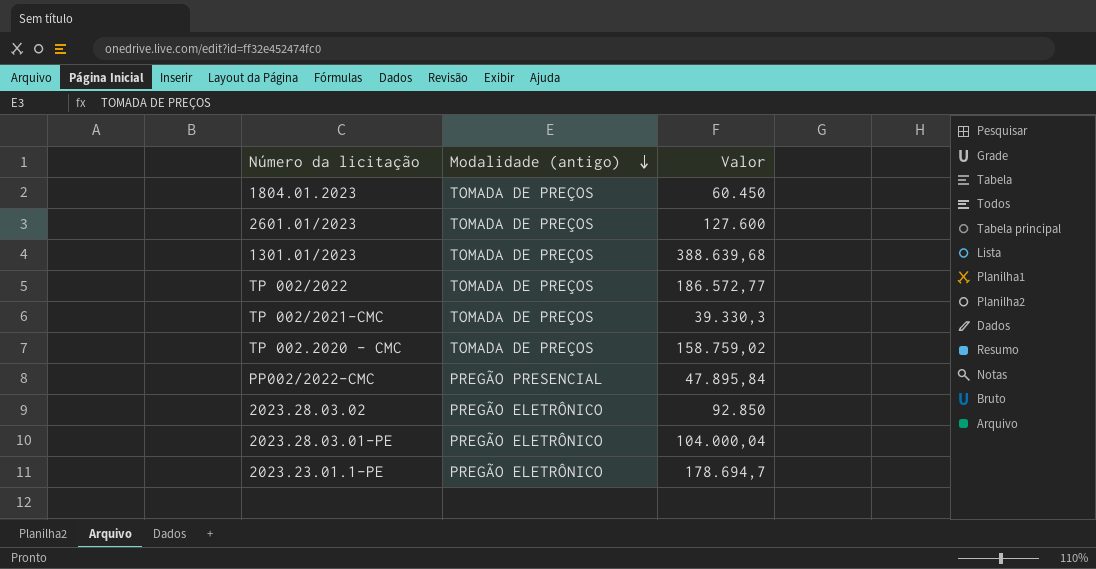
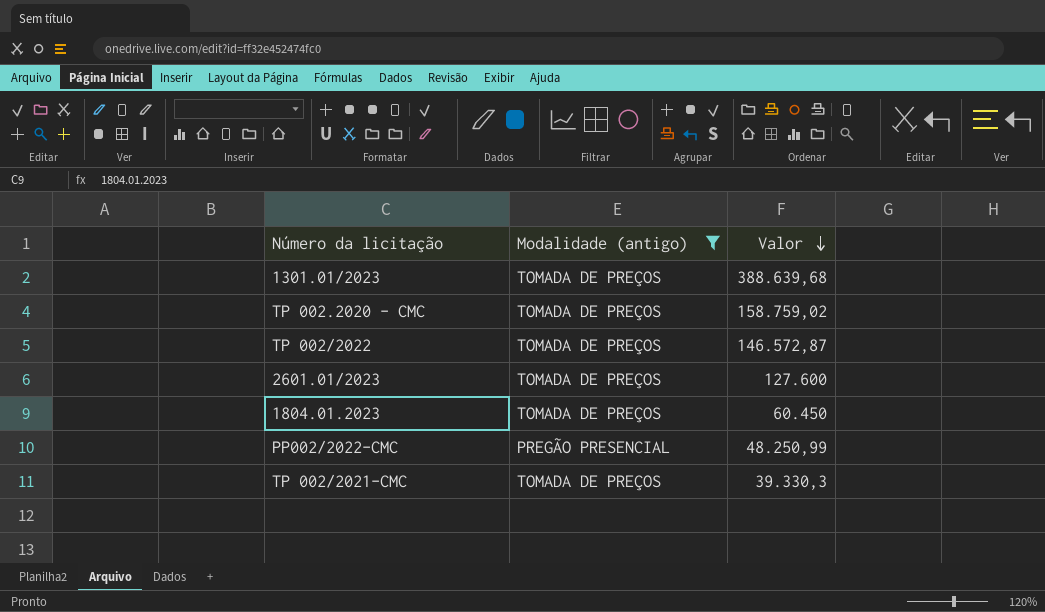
filter: none -> Modalidade (antigo) != PREGÃO ELETRÔNICO
row order: Modalidade (antigo) descending -> Valor descending
TP 002/2022 | Valor: 186.572,77 -> 146.572,87
PP002/2022-CMC | Valor: 47.895,84 -> 48.250,99

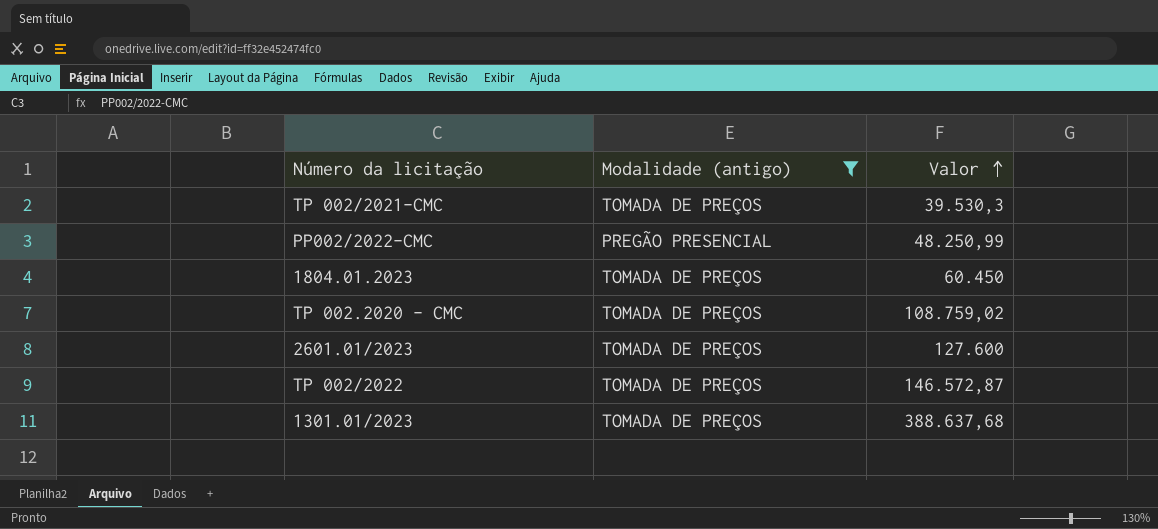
row order: Valor descending -> Valor ascending
TP 002/2021-CMC | Valor: 39.330,3 -> 39.530,3
TP 002.2020 - CMC | Valor: 158.759,02 -> 108.759,02
1301.01/2023 | Valor: 388.639,68 -> 388.637,68

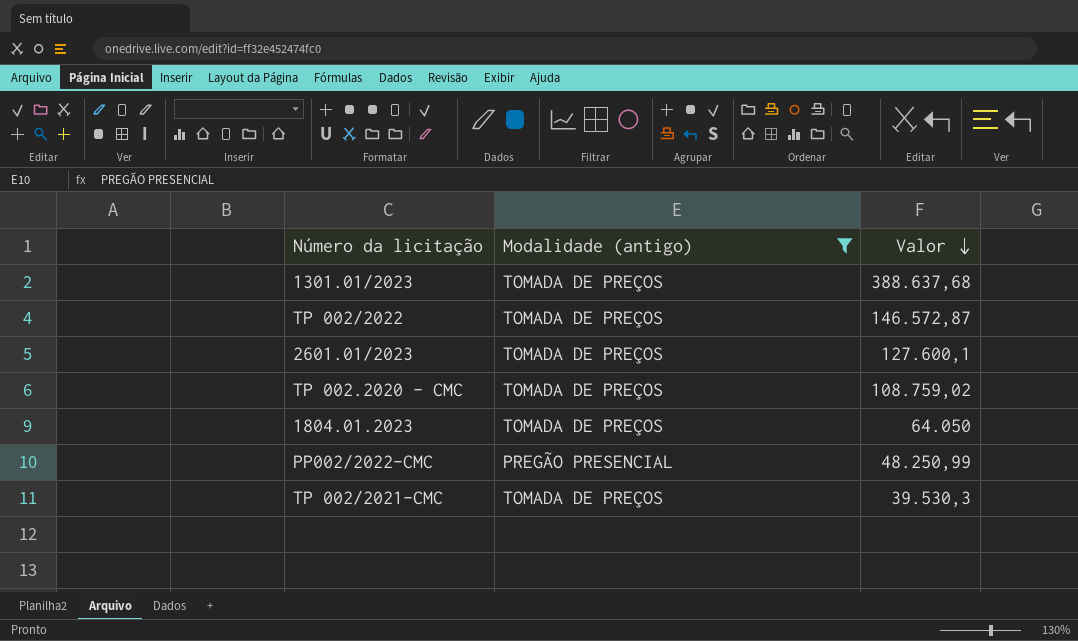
row order: Valor ascending -> Valor descending
2601.01/2023 | Valor: 127.600 -> 127.600,1
1804.01.2023 | Valor: 60.450 -> 64.050

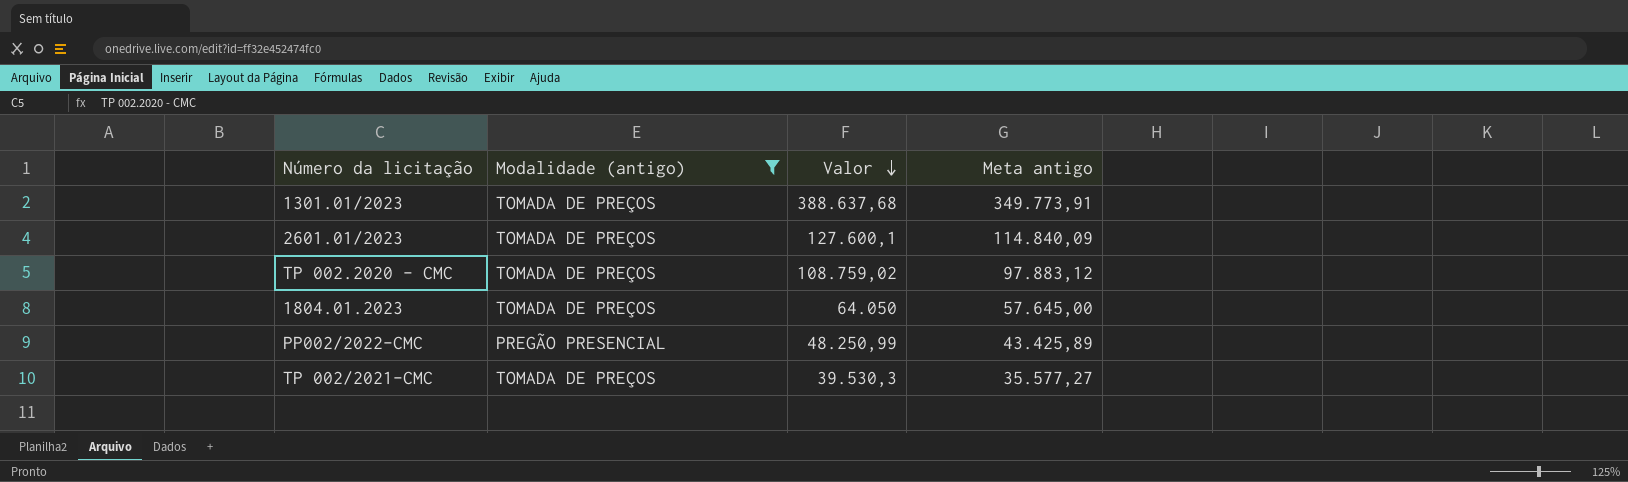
column Meta antigo | formula: none -> [Valor] * 0,9
row TP 002/2022: TOMADA DE PREÇOS | 146.572,87 -> none

